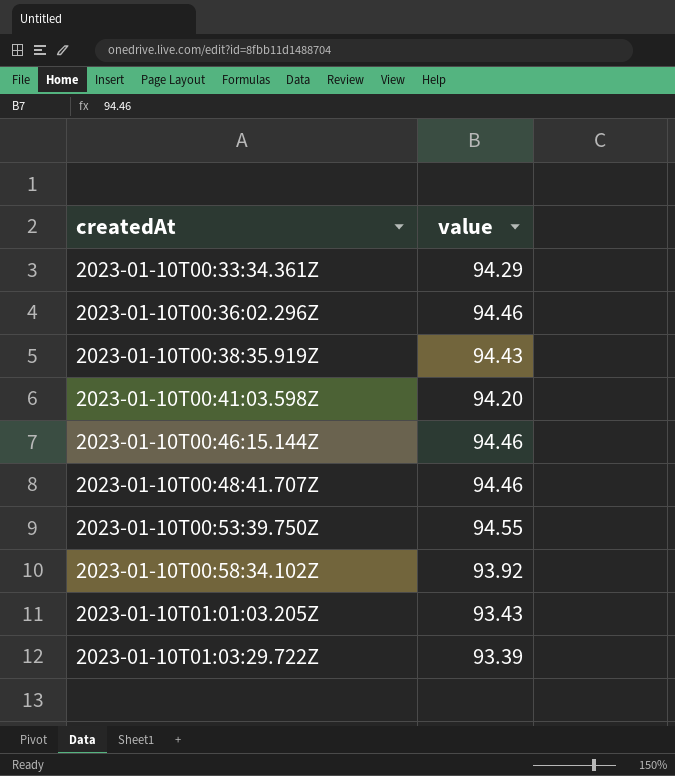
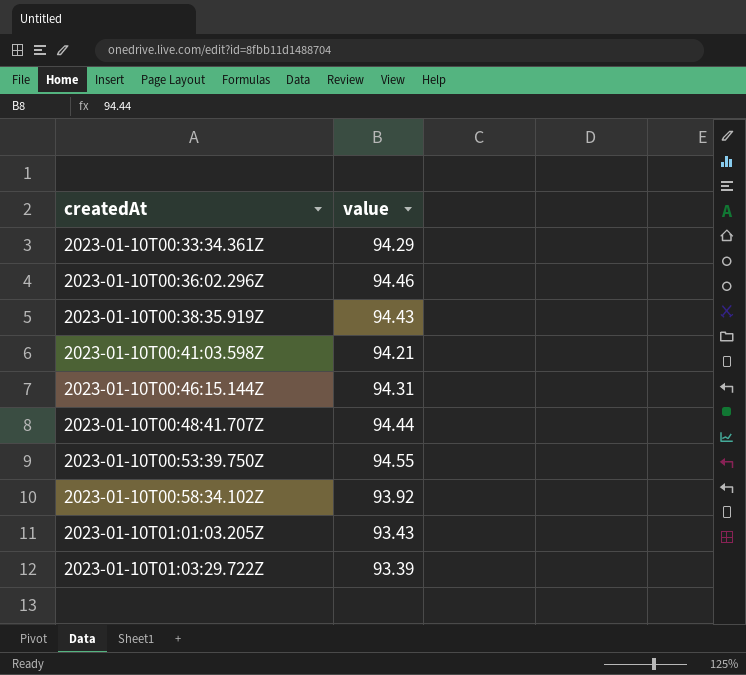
2023-01-10T00:41:03.598Z | value: 94.20 -> 94.21
2023-01-10T00:46:15.144Z | value: 94.46 -> 94.31
2023-01-10T00:48:41.707Z | value: 94.46 -> 94.44

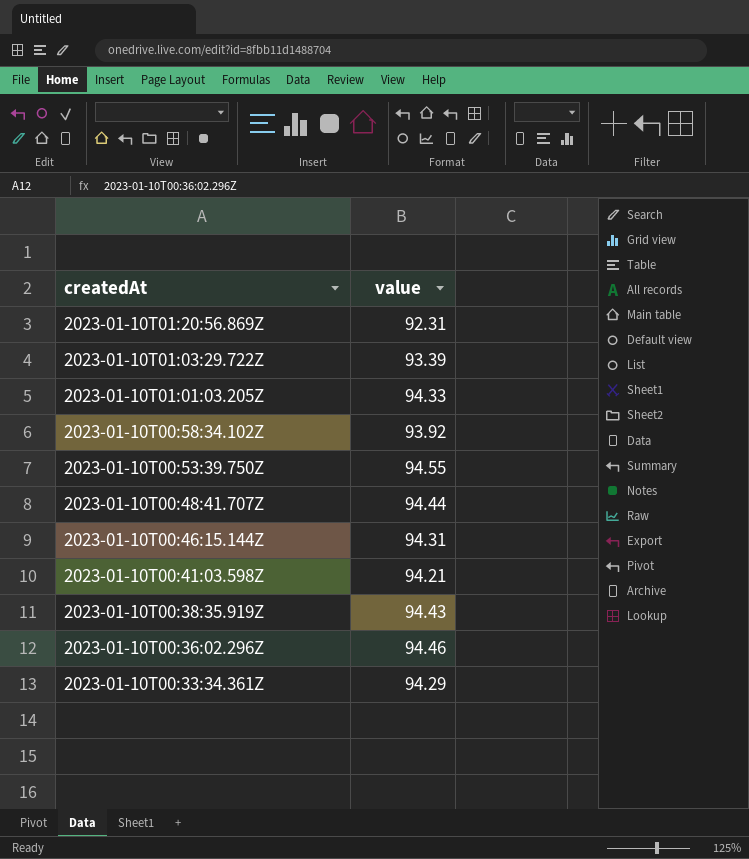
row order: createdAt ascending -> createdAt descending
row 2023-01-10T01:20:56.869Z: none -> 92.31
2023-01-10T01:01:03.205Z | value: 93.43 -> 94.33

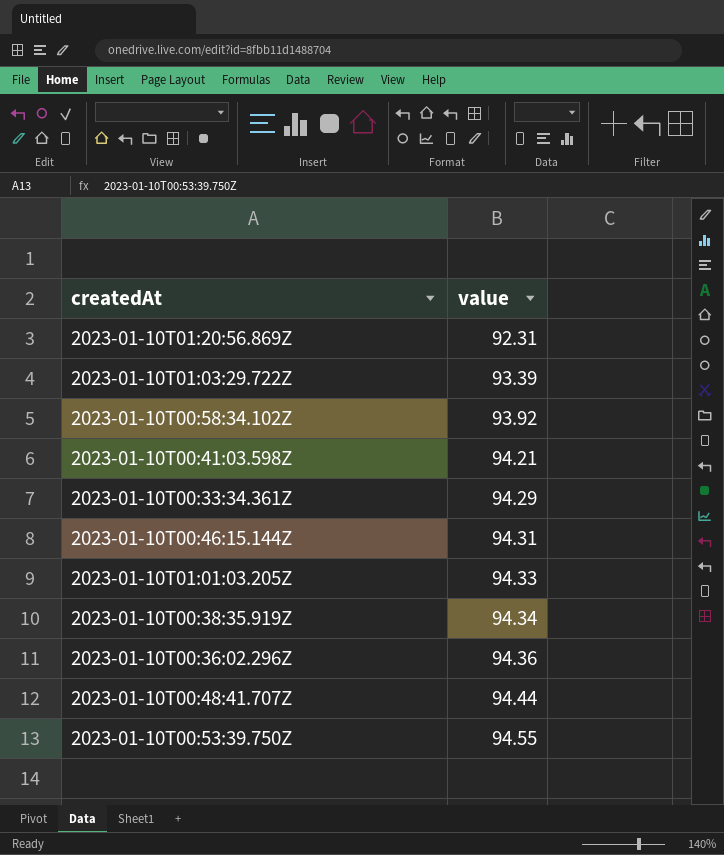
row order: createdAt descending -> value ascending
2023-01-10T00:38:35.919Z | value: 94.43 -> 94.34
2023-01-10T00:36:02.296Z | value: 94.46 -> 94.36

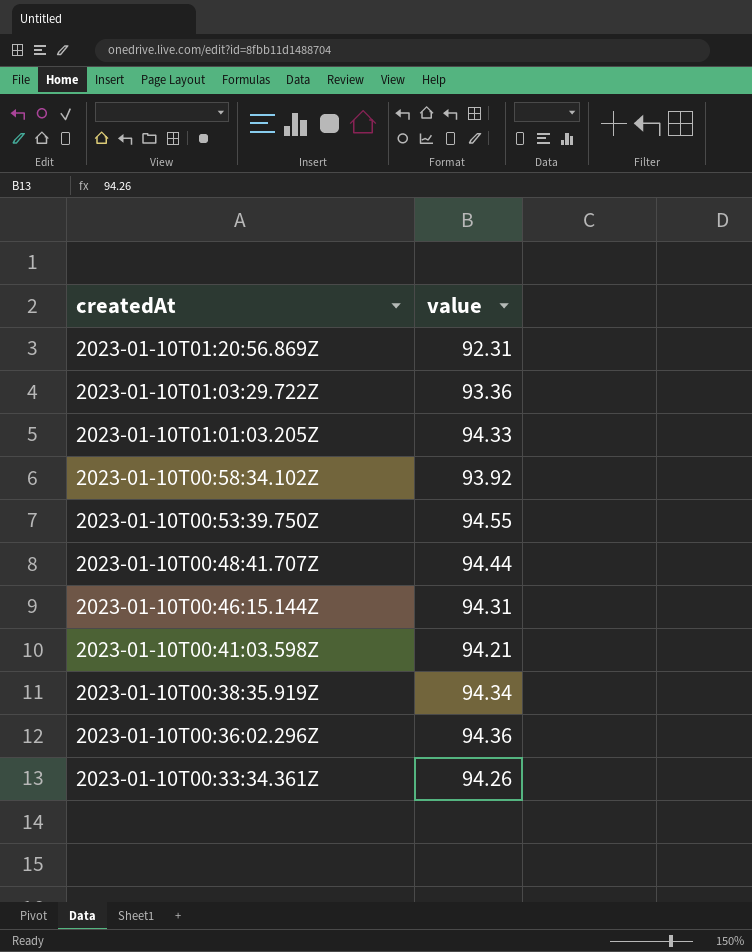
row order: value ascending -> createdAt descending
2023-01-10T01:03:29.722Z | value: 93.39 -> 93.36
2023-01-10T00:33:34.361Z | value: 94.29 -> 94.26

